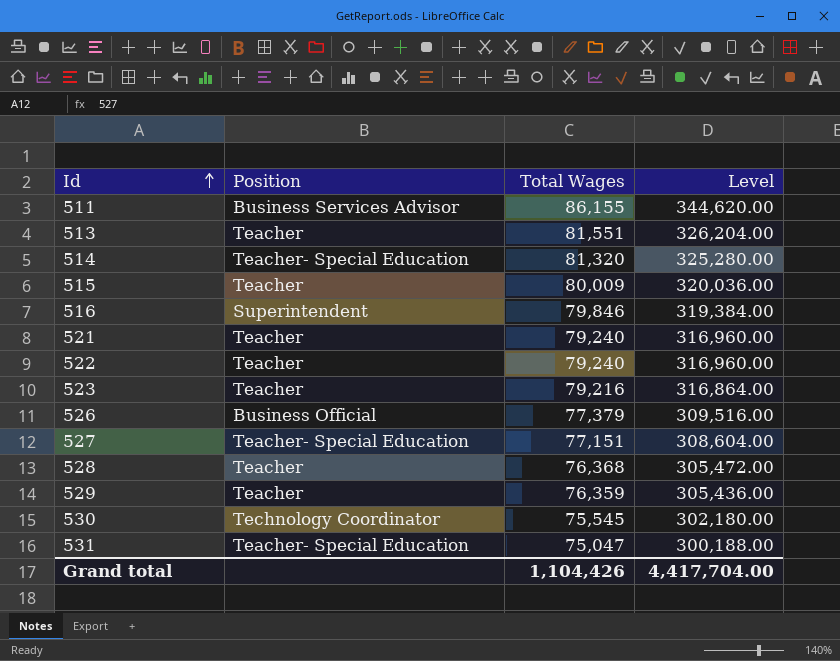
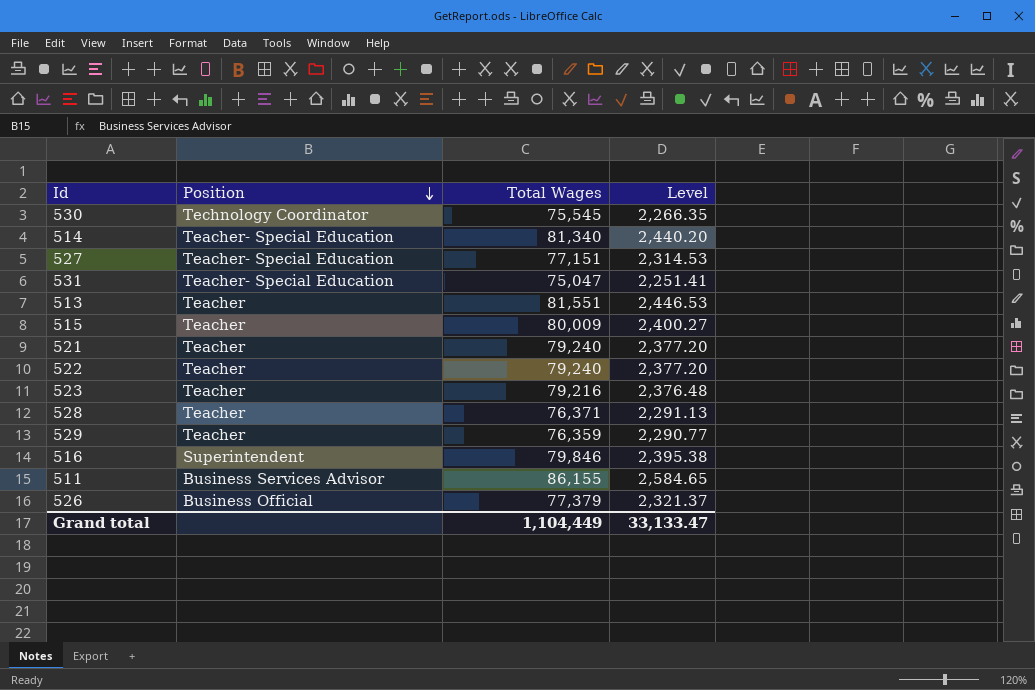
row order: Id ascending -> Position descending
column Level | formula: [Total Wages] * 4 -> [Total Wages] * 0.03
514 | Total Wages: 81,320 -> 81,340
528 | Total Wages: 76,368 -> 76,371
Grand total | Total Wages: 1,104,426 -> 1,104,449
Grand total | Level: 4,417,704.00 -> 33,133.47

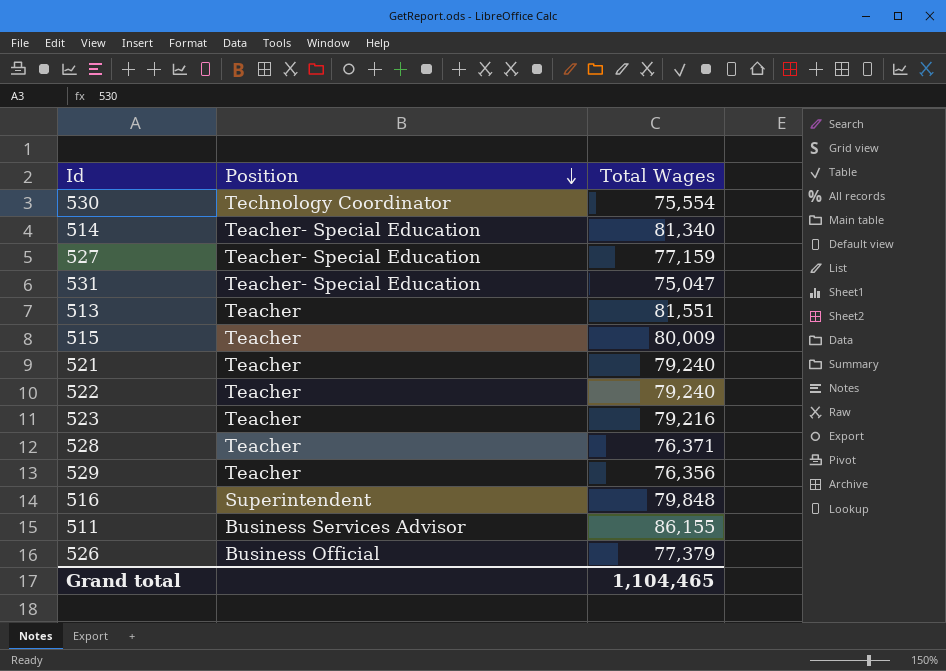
column Level | formula: [Total Wages] * 0.03 -> none
530 | Total Wages: 75,545 -> 75,554
527 | Total Wages: 77,151 -> 77,159
529 | Total Wages: 76,359 -> 76,356
516 | Total Wages: 79,846 -> 79,848
Grand total | Total Wages: 1,104,449 -> 1,104,465

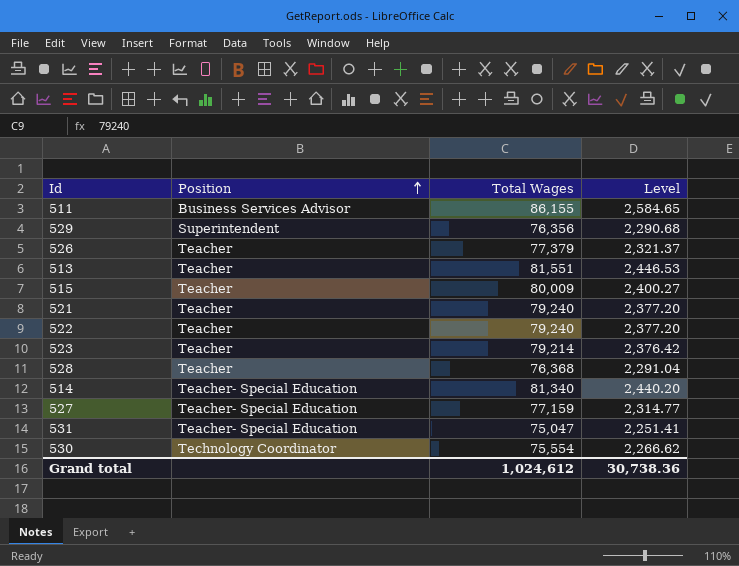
row order: Position descending -> Position ascending
column Level | formula: none -> [Total Wages] * 0.03
row 516: Superintendent | 79,848 -> none
529 | Position: Teacher -> Superintendent
526 | Position: Business Official -> Teacher
523 | Total Wages: 79,216 -> 79,214
528 | Total Wages: 76,371 -> 76,368
Grand total | Total Wages: 1,104,465 -> 1,024,612

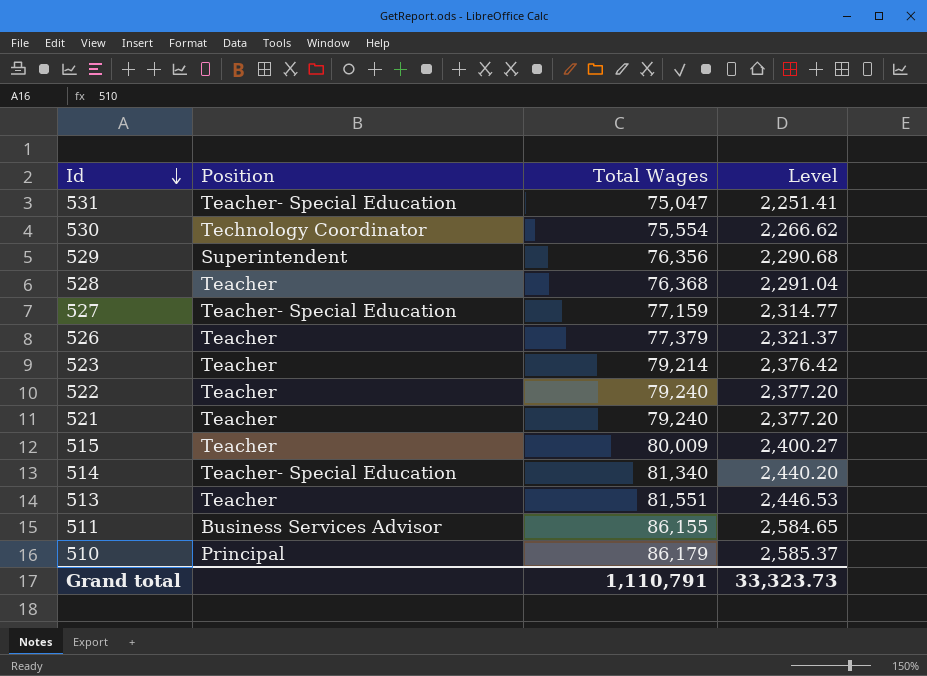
row order: Position ascending -> Id descending
row 510: none -> Principal | 86,179 | 2,585.37
Grand total | Total Wages: 1,024,612 -> 1,110,791
Grand total | Level: 30,738.36 -> 33,323.73

